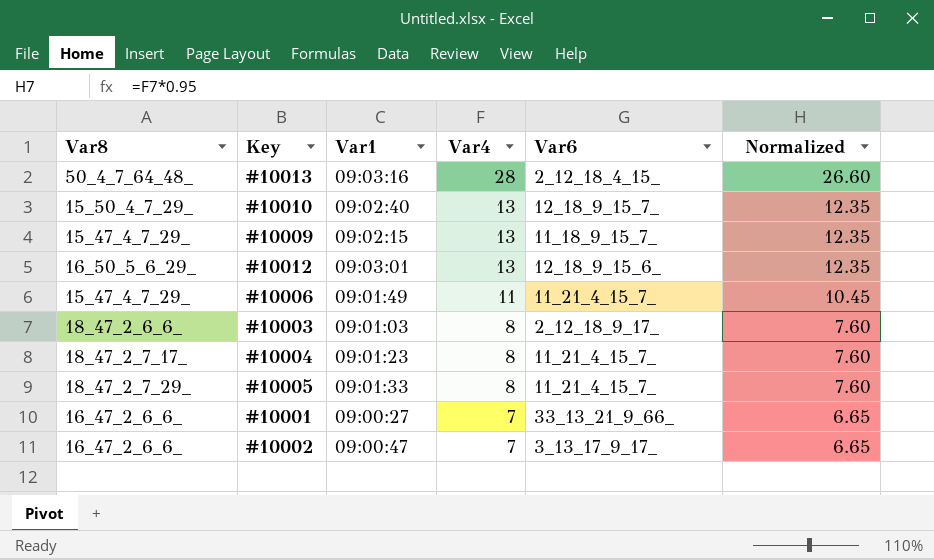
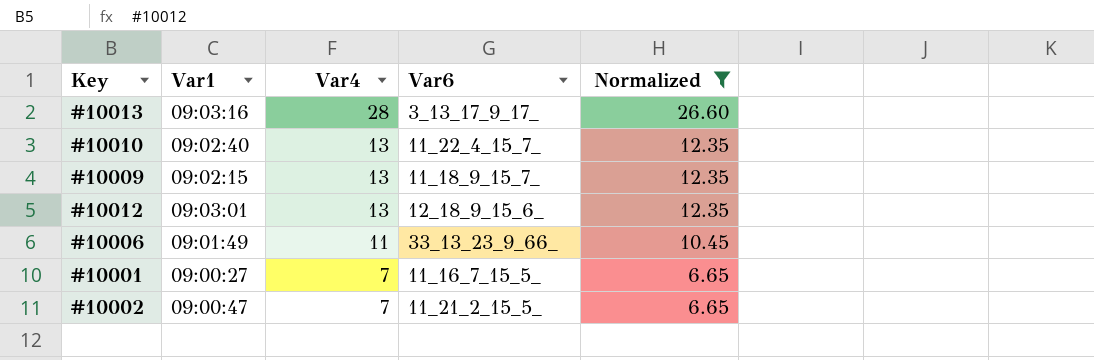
filter: none -> Normalized != 7.60
column Var8 | position: 1 -> none
#10013 | Var6: 2_12_18_4_15_ -> 3_13_17_9_17_
#10010 | Var6: 12_18_9_15_7_ -> 11_22_4_15_7_
#10006 | Var6: 11_21_4_15_7_ -> 33_13_23_9_66_
#10001 | Var6: 33_13_21_9_66_ -> 11_16_7_15_5_
#10002 | Var6: 3_13_17_9_17_ -> 11_21_2_15_5_

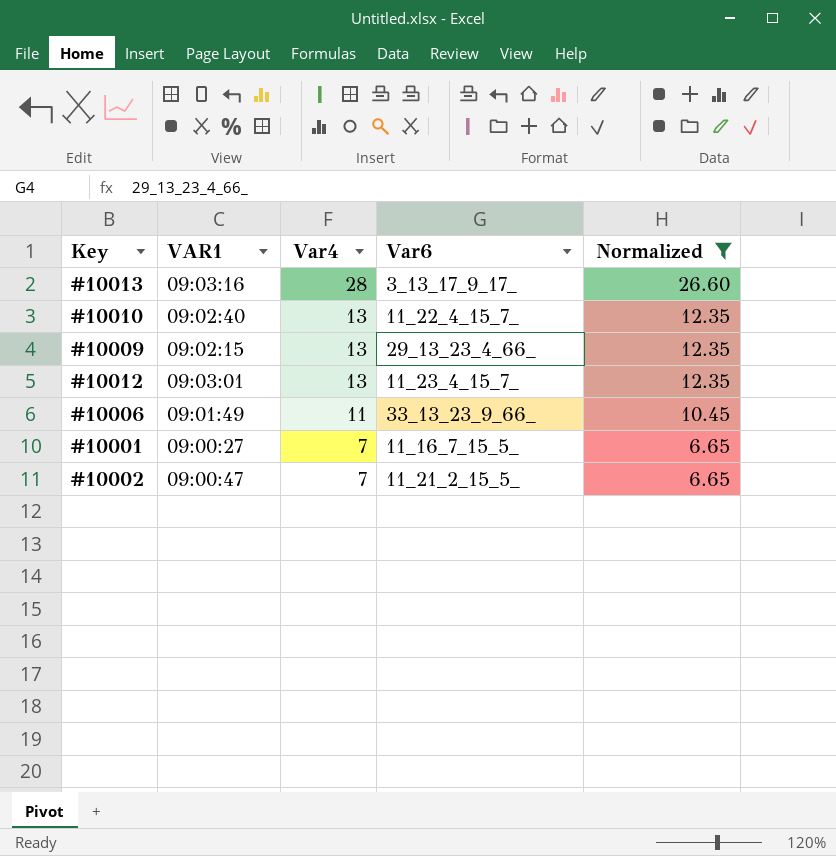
column name: Var1 -> VAR1
#10009 | Var6: 11_18_9_15_7_ -> 29_13_23_4_66_
#10012 | Var6: 12_18_9_15_6_ -> 11_23_4_15_7_

